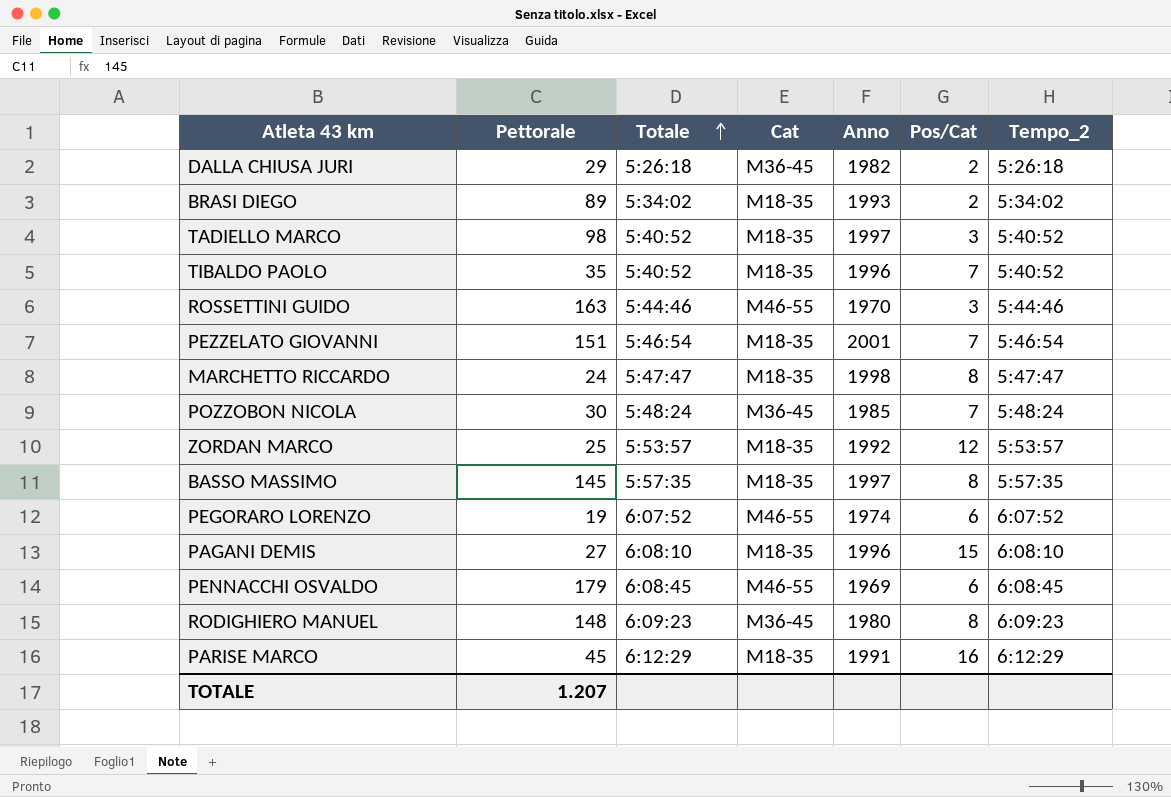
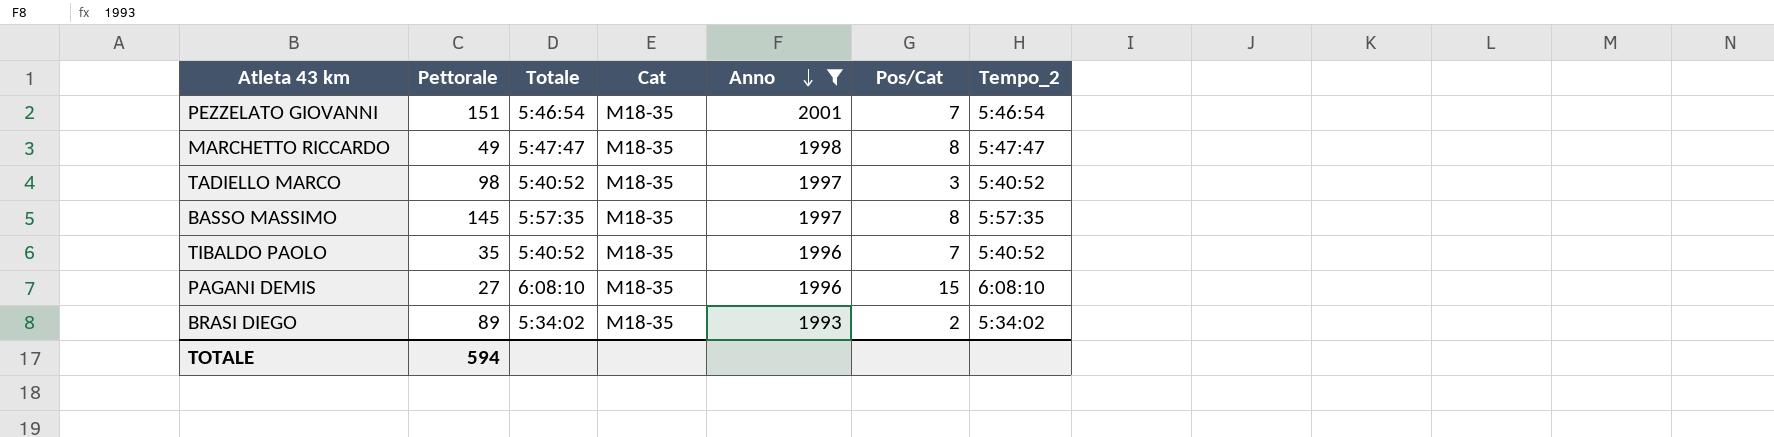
filter: none -> Anno >= 1993
row order: Totale ascending -> Anno descending
MARCHETTO RICCARDO | Pettorale: 24 -> 49
TOTALE | Pettorale: 1.207 -> 594

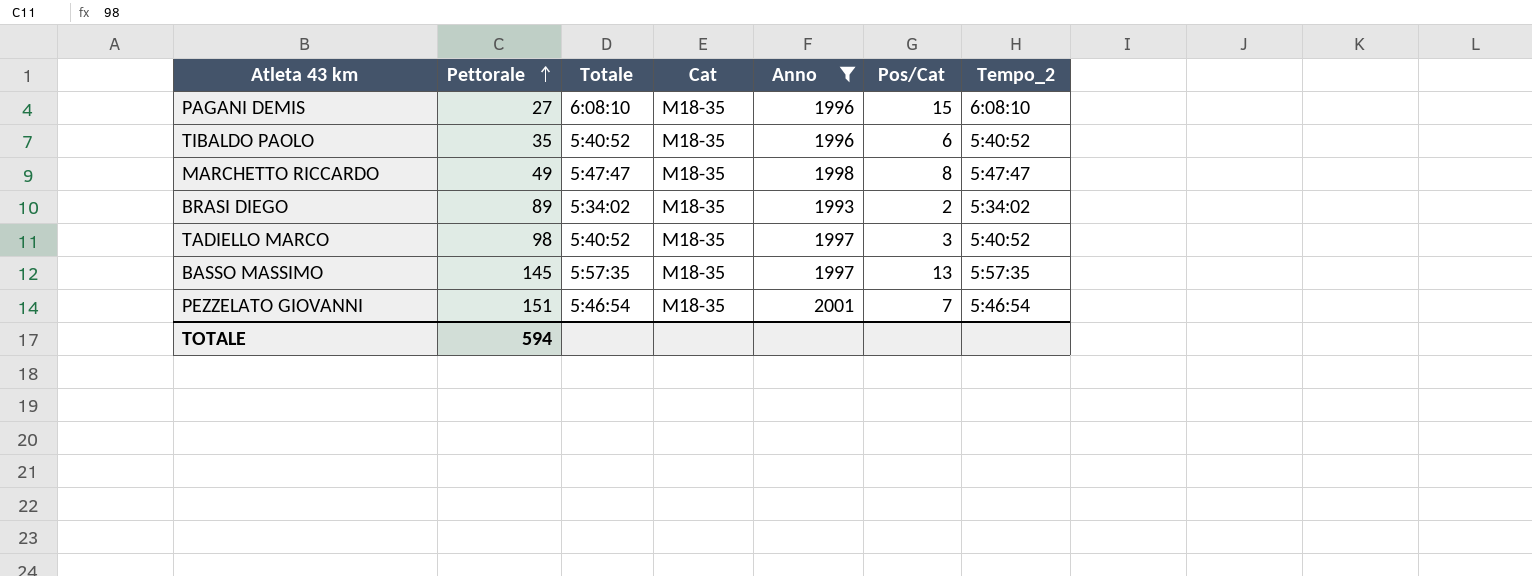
row order: Anno descending -> Pettorale ascending
TIBALDO PAOLO | Pos/Cat: 7 -> 6
BASSO MASSIMO | Pos/Cat: 8 -> 13

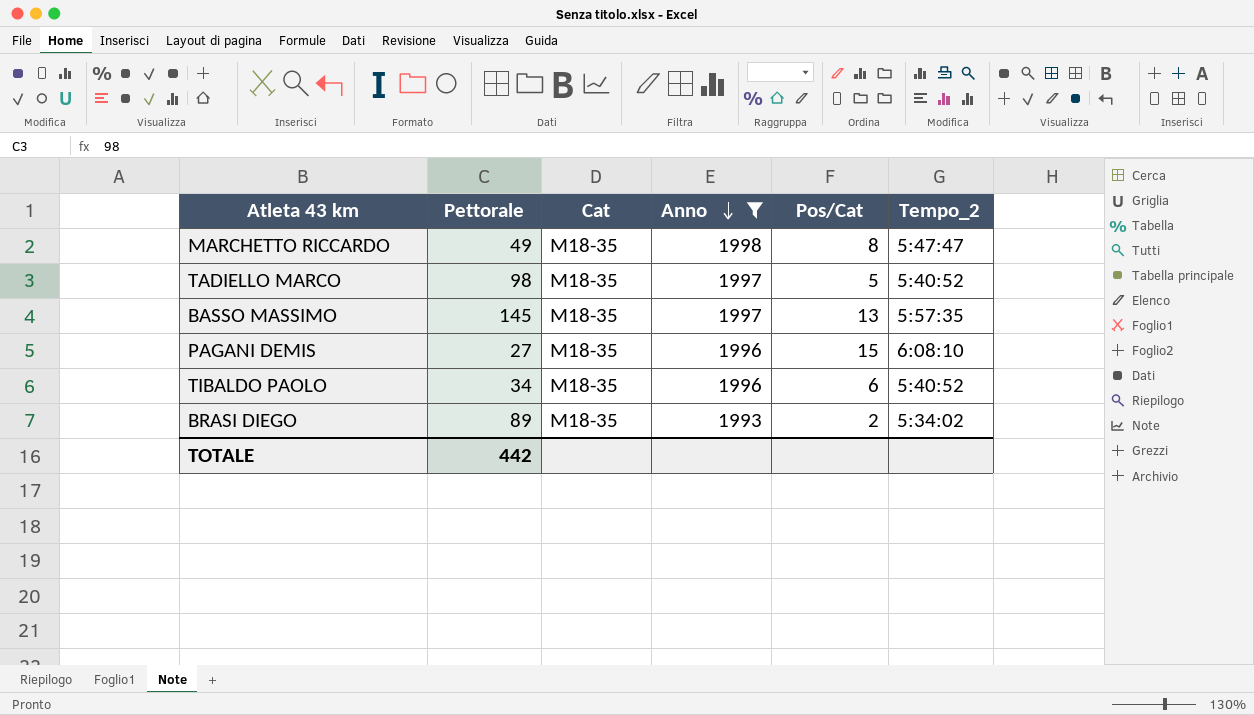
row order: Pettorale ascending -> Anno descending
column Totale | position: 3 -> none
row PEZZELATO GIOVANNI: 151 | 5:46:54 | M18-35 | 2001 | 7 | 5:46:54 -> none
TADIELLO MARCO | Pos/Cat: 3 -> 5
TIBALDO PAOLO | Pettorale: 35 -> 34
TOTALE | Pettorale: 594 -> 442

